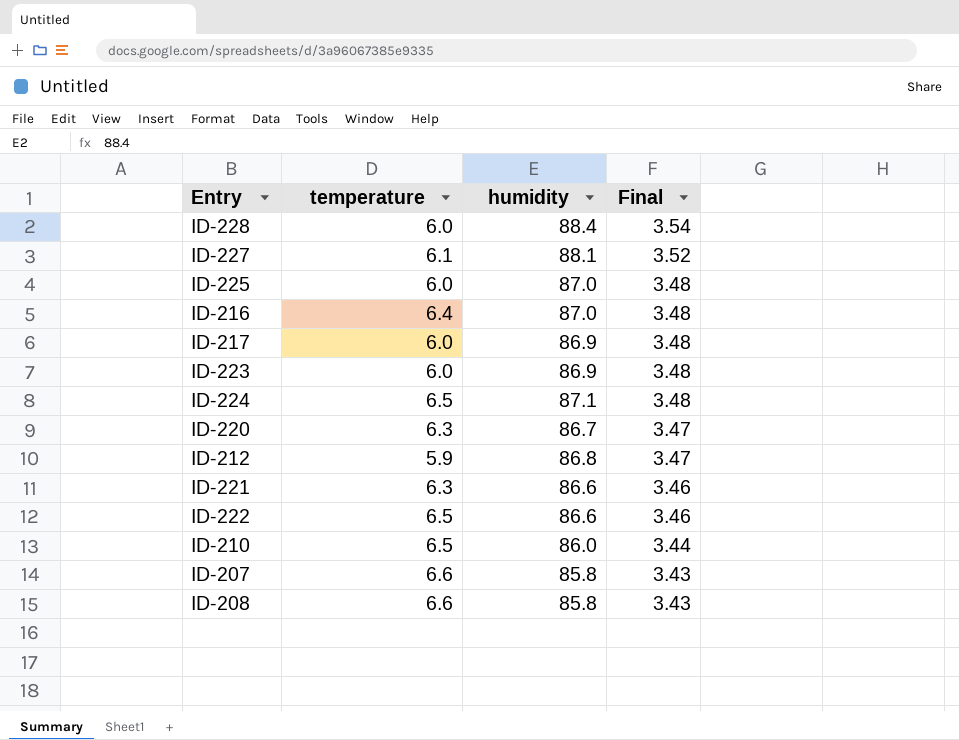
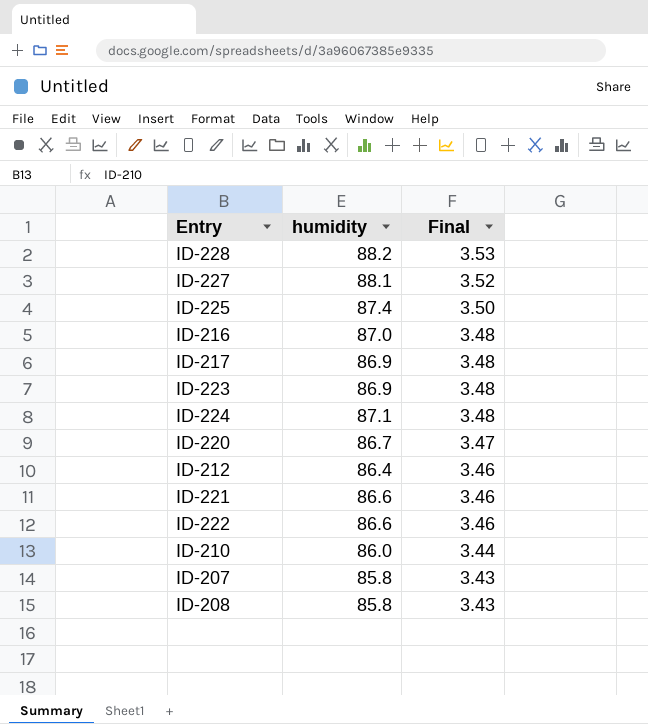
column temperature | position: 2 -> none
ID-228 | humidity: 88.4 -> 88.2
ID-228 | Final: 3.54 -> 3.53
ID-225 | humidity: 87.0 -> 87.4
ID-225 | Final: 3.48 -> 3.50
ID-212 | humidity: 86.8 -> 86.4
ID-212 | Final: 3.47 -> 3.46

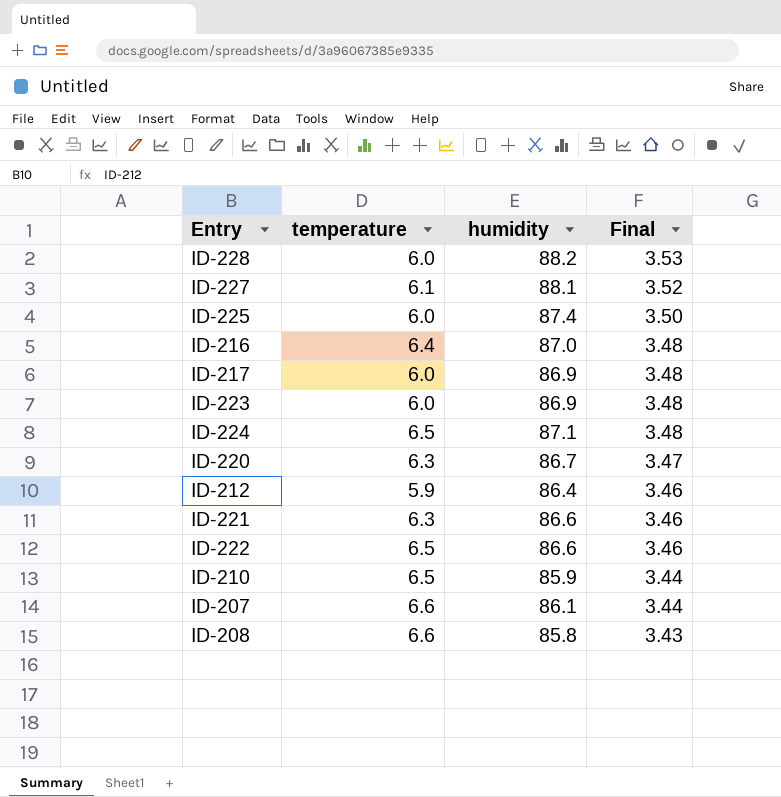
column temperature | position: none -> 2
ID-210 | humidity: 86.0 -> 85.9
ID-207 | humidity: 85.8 -> 86.1
ID-207 | Final: 3.43 -> 3.44

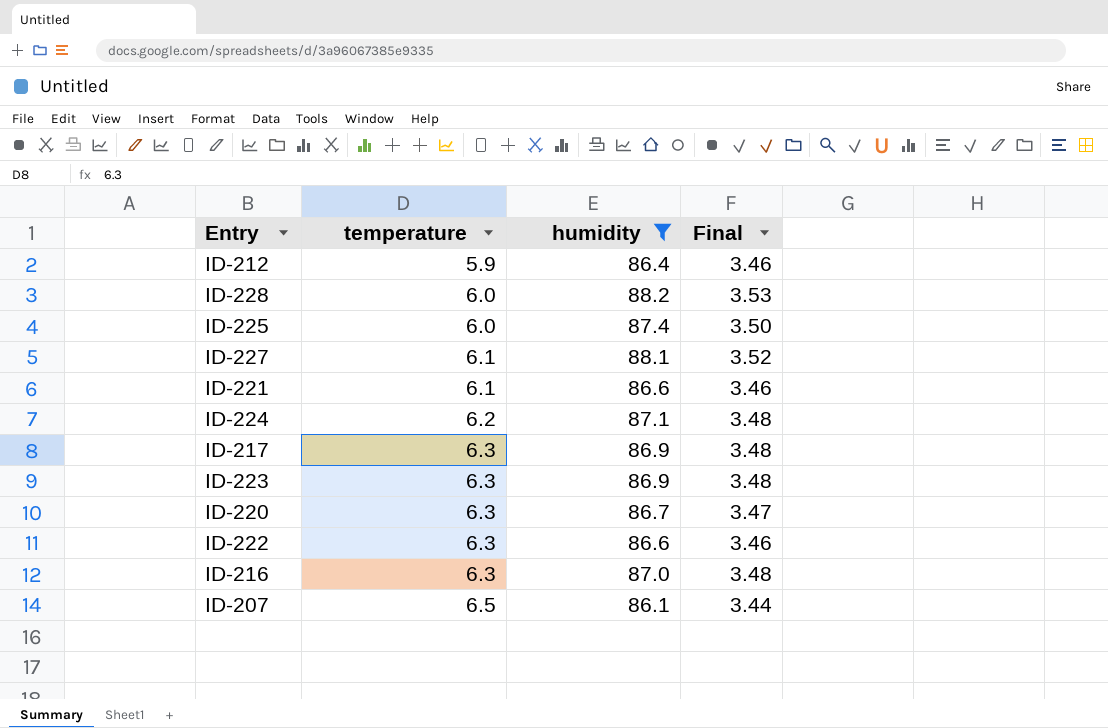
filter: none -> humidity >= 86.1
row order: Final descending -> temperature ascending
ID-221 | temperature: 6.3 -> 6.1
ID-224 | temperature: 6.5 -> 6.2
ID-217 | temperature: 6.0 -> 6.3
ID-223 | temperature: 6.0 -> 6.3
ID-222 | temperature: 6.5 -> 6.3
ID-216 | temperature: 6.4 -> 6.3
ID-207 | temperature: 6.6 -> 6.5

